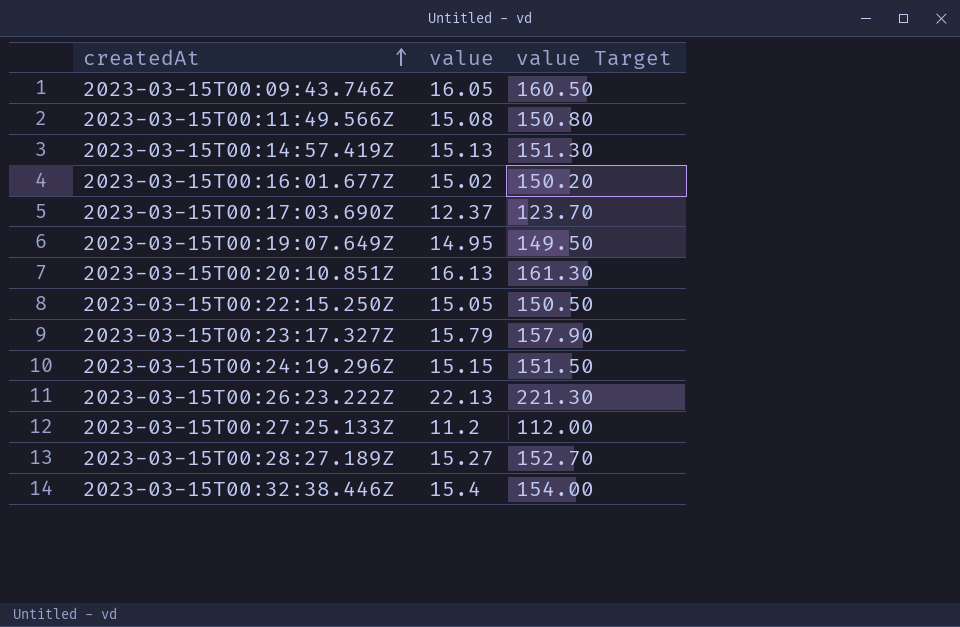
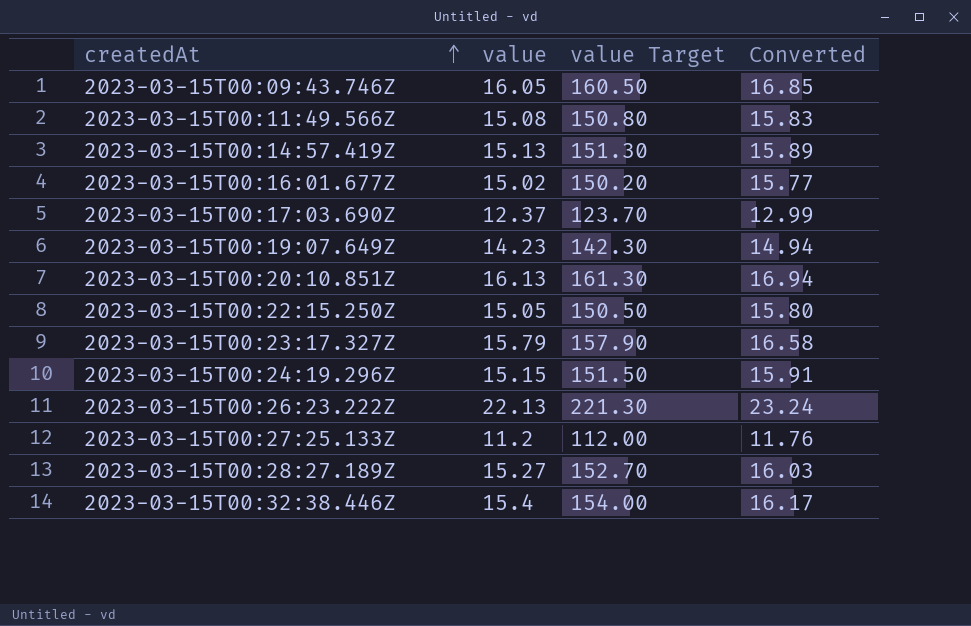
column Converted | formula: none -> [value] * 1.05
2023-03-15T00:19:07.649Z | value: 14.95 -> 14.23
2023-03-15T00:19:07.649Z | value Target: 149.50 -> 142.30

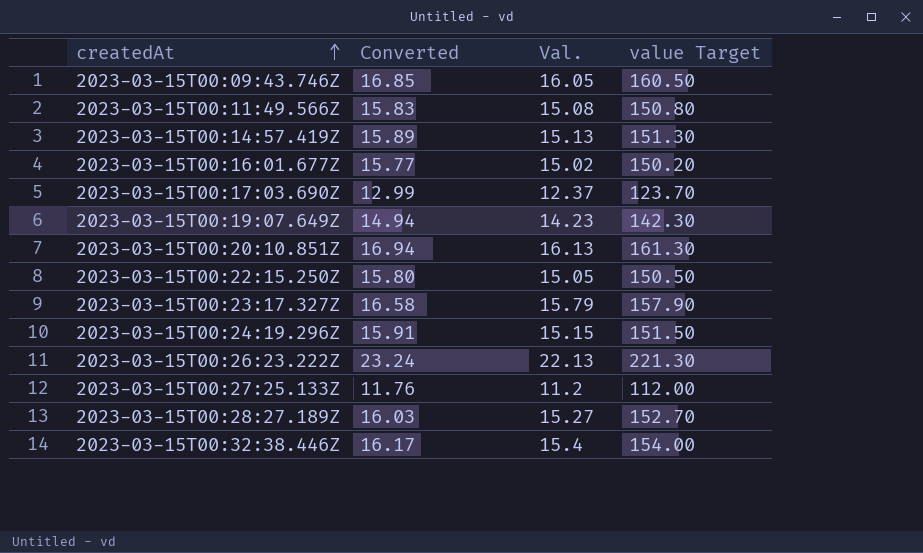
column Converted | position: 4 -> 2
column name: value -> Val.

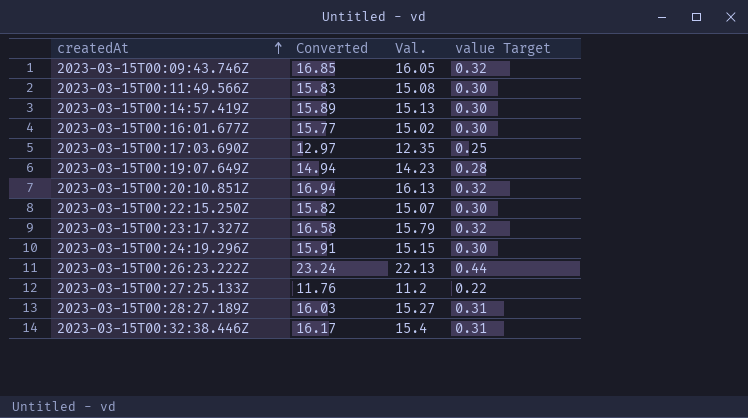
column value Target | formula: [Val.] * 10 -> [Val.] * 0.02
2023-03-15T00:17:03.690Z | Converted: 12.99 -> 12.97
2023-03-15T00:17:03.690Z | Val.: 12.37 -> 12.35
2023-03-15T00:22:15.250Z | Converted: 15.80 -> 15.82
2023-03-15T00:22:15.250Z | Val.: 15.05 -> 15.07

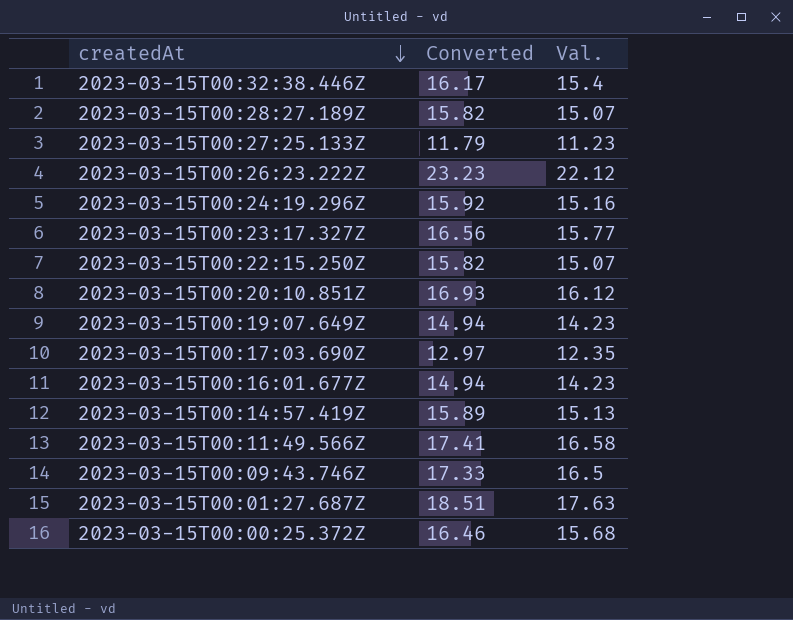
row order: createdAt ascending -> createdAt descending
column value Target | formula: [Val.] * 0.02 -> none
2023-03-15T00:28:27.189Z | Converted: 16.03 -> 15.82
2023-03-15T00:28:27.189Z | Val.: 15.27 -> 15.07
2023-03-15T00:27:25.133Z | Converted: 11.76 -> 11.79
2023-03-15T00:27:25.133Z | Val.: 11.2 -> 11.23
2023-03-15T00:26:23.222Z | Converted: 23.24 -> 23.23
2023-03-15T00:26:23.222Z | Val.: 22.13 -> 22.12
2023-03-15T00:24:19.296Z | Converted: 15.91 -> 15.92
2023-03-15T00:24:19.296Z | Val.: 15.15 -> 15.16
2023-03-15T00:23:17.327Z | Converted: 16.58 -> 16.56
2023-03-15T00:23:17.327Z | Val.: 15.79 -> 15.77
2023-03-15T00:20:10.851Z | Converted: 16.94 -> 16.93
2023-03-15T00:20:10.851Z | Val.: 16.13 -> 16.12
2023-03-15T00:16:01.677Z | Converted: 15.77 -> 14.94
2023-03-15T00:16:01.677Z | Val.: 15.02 -> 14.23
2023-03-15T00:11:49.566Z | Converted: 15.83 -> 17.41
2023-03-15T00:11:49.566Z | Val.: 15.08 -> 16.58
2023-03-15T00:09:43.746Z | Converted: 16.85 -> 17.33
2023-03-15T00:09:43.746Z | Val.: 16.05 -> 16.5
row 2023-03-15T00:01:27.687Z: none -> 18.51 | 17.63
row 2023-03-15T00:00:25.372Z: none -> 16.46 | 15.68

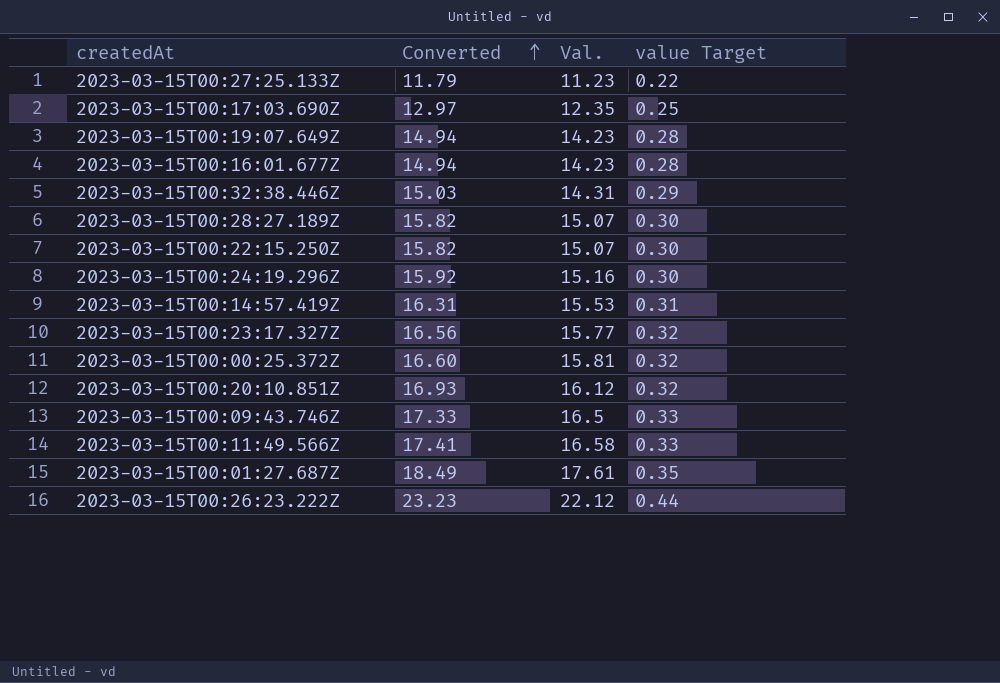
row order: createdAt descending -> Converted ascending
column value Target | formula: none -> [Val.] * 0.02
2023-03-15T00:32:38.446Z | Converted: 16.17 -> 15.03
2023-03-15T00:32:38.446Z | Val.: 15.4 -> 14.31
2023-03-15T00:14:57.419Z | Converted: 15.89 -> 16.31
2023-03-15T00:14:57.419Z | Val.: 15.13 -> 15.53
2023-03-15T00:00:25.372Z | Converted: 16.46 -> 16.60
2023-03-15T00:00:25.372Z | Val.: 15.68 -> 15.81
2023-03-15T00:01:27.687Z | Converted: 18.51 -> 18.49
2023-03-15T00:01:27.687Z | Val.: 17.63 -> 17.61

